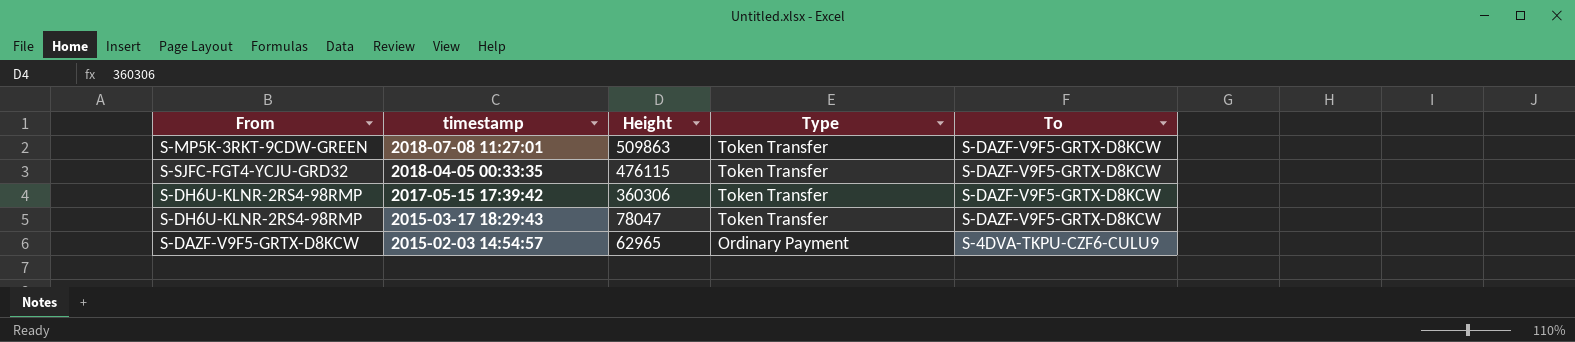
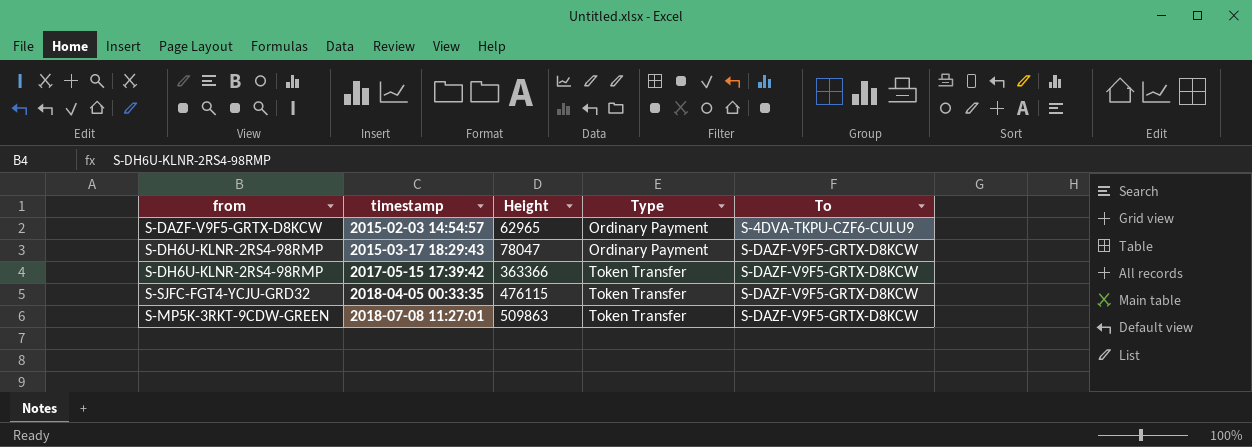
row order: timestamp descending -> timestamp ascending
column name: From -> from
2015-03-17 18:29:43 | Type: Token Transfer -> Ordinary Payment
2017-05-15 17:39:42 | Height: 360306 -> 363366

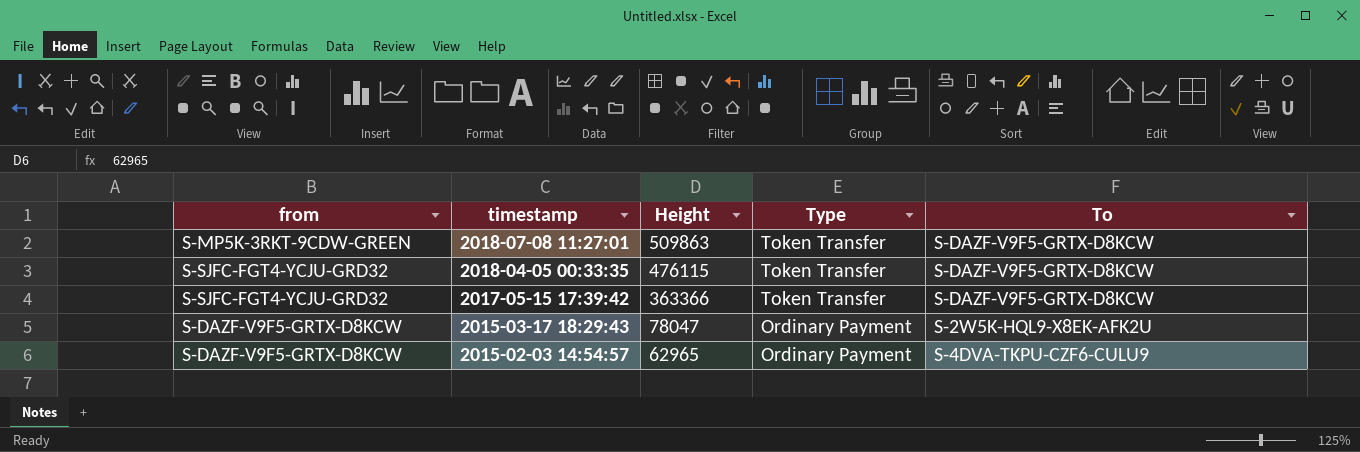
row order: timestamp ascending -> timestamp descending
2017-05-15 17:39:42 | from: S-DH6U-KLNR-2RS4-98RMP -> S-SJFC-FGT4-YCJU-GRD32
2015-03-17 18:29:43 | from: S-DH6U-KLNR-2RS4-98RMP -> S-DAZF-V9F5-GRTX-D8KCW
2015-03-17 18:29:43 | To: S-DAZF-V9F5-GRTX-D8KCW -> S-2W5K-HQL9-X8EK-AFK2U

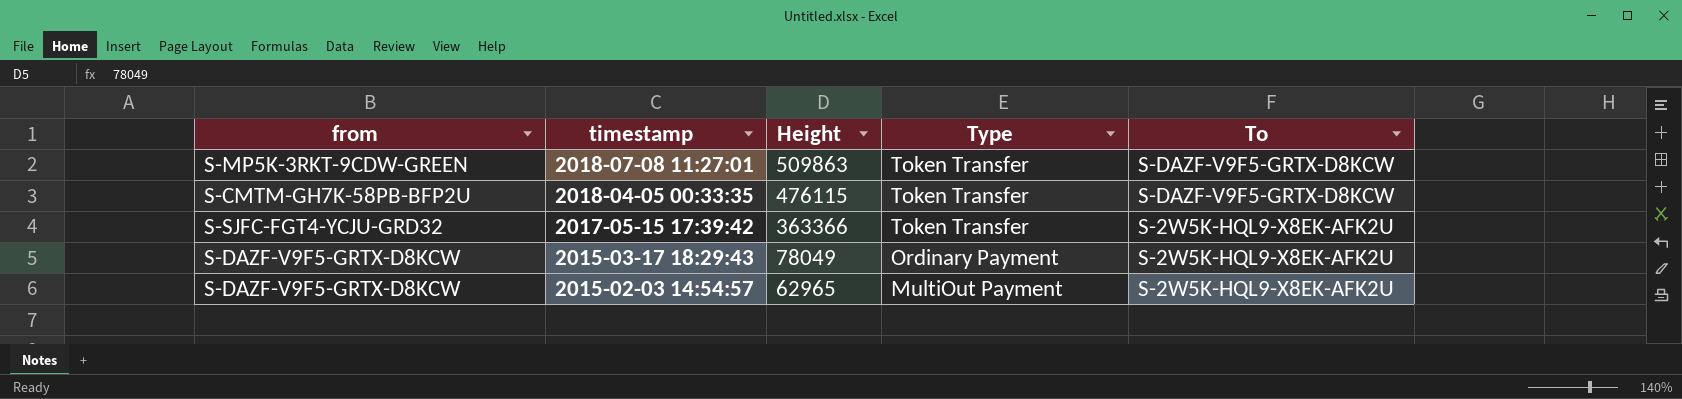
2018-04-05 00:33:35 | from: S-SJFC-FGT4-YCJU-GRD32 -> S-CMTM-GH7K-58PB-BFP2U
2017-05-15 17:39:42 | To: S-DAZF-V9F5-GRTX-D8KCW -> S-2W5K-HQL9-X8EK-AFK2U
2015-03-17 18:29:43 | Height: 78047 -> 78049
2015-02-03 14:54:57 | Type: Ordinary Payment -> MultiOut Payment
2015-02-03 14:54:57 | To: S-4DVA-TKPU-CZF6-CULU9 -> S-2W5K-HQL9-X8EK-AFK2U

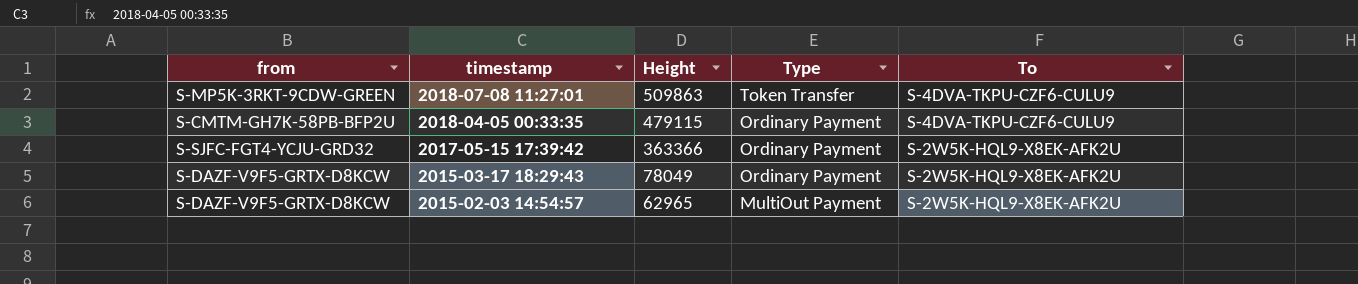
2018-07-08 11:27:01 | To: S-DAZF-V9F5-GRTX-D8KCW -> S-4DVA-TKPU-CZF6-CULU9
2018-04-05 00:33:35 | Height: 476115 -> 479115
2018-04-05 00:33:35 | Type: Token Transfer -> Ordinary Payment
2018-04-05 00:33:35 | To: S-DAZF-V9F5-GRTX-D8KCW -> S-4DVA-TKPU-CZF6-CULU9
2017-05-15 17:39:42 | Type: Token Transfer -> Ordinary Payment

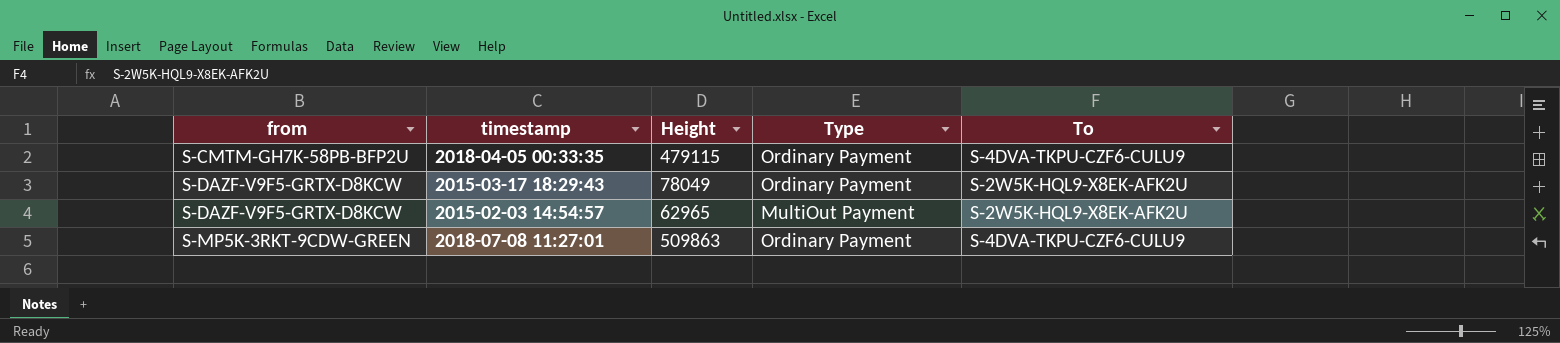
row order: timestamp descending -> from ascending
row 2017-05-15 17:39:42: S-SJFC-FGT4-YCJU-GRD32 | 363366 | Ordinary Payment | S-2W5K-HQL9-X8EK-AFK2U -> none
2018-07-08 11:27:01 | Type: Token Transfer -> Ordinary Payment

